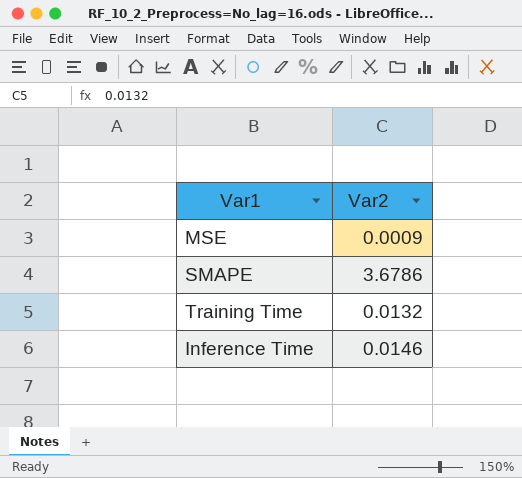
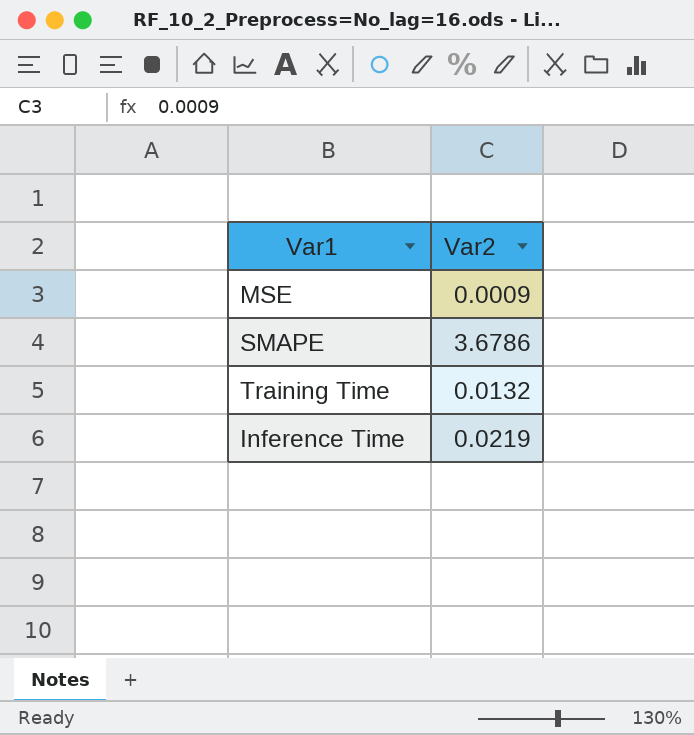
Inference Time | Var2: 0.0146 -> 0.0219

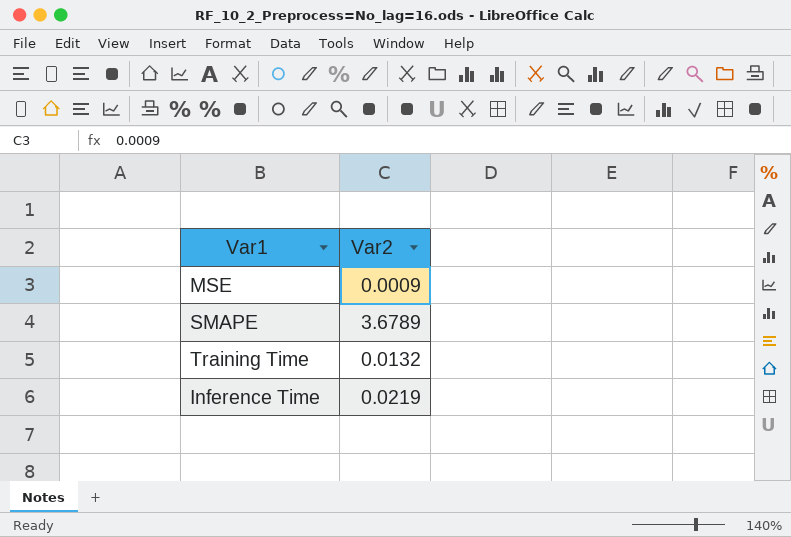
SMAPE | Var2: 3.6786 -> 3.6789

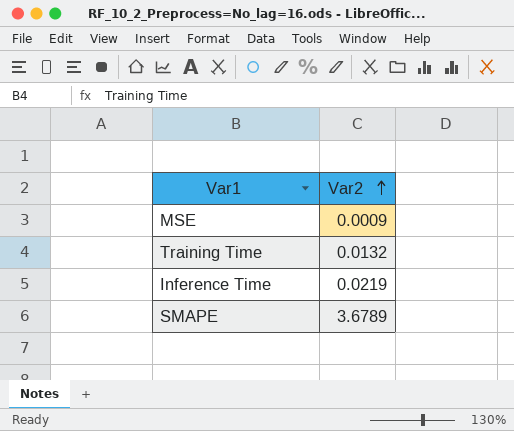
row order: none -> Var2 ascending

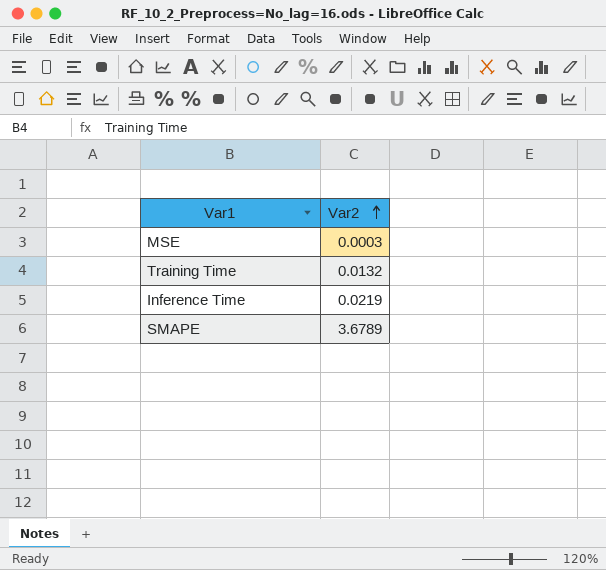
MSE | Var2: 0.0009 -> 0.0003

